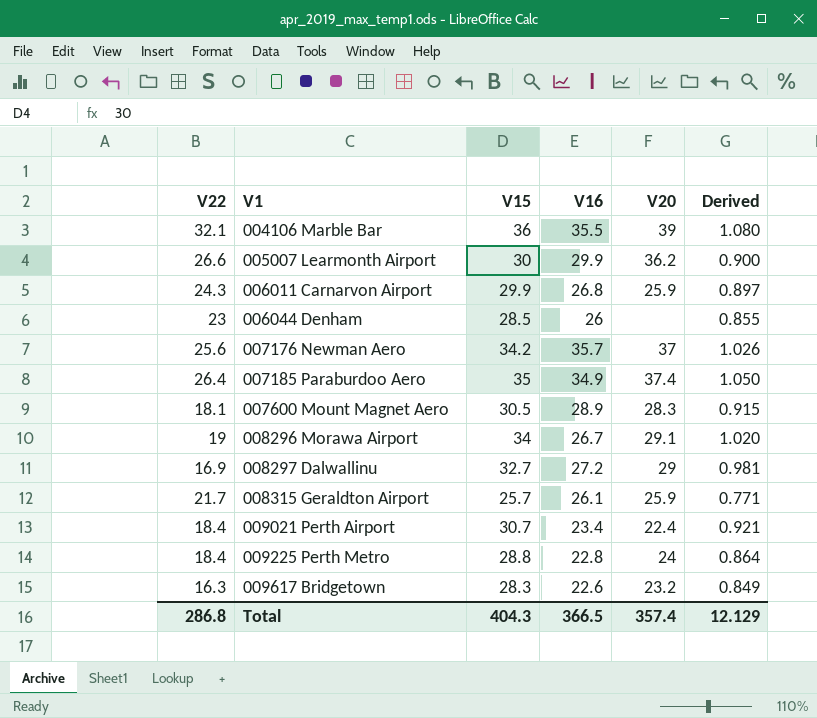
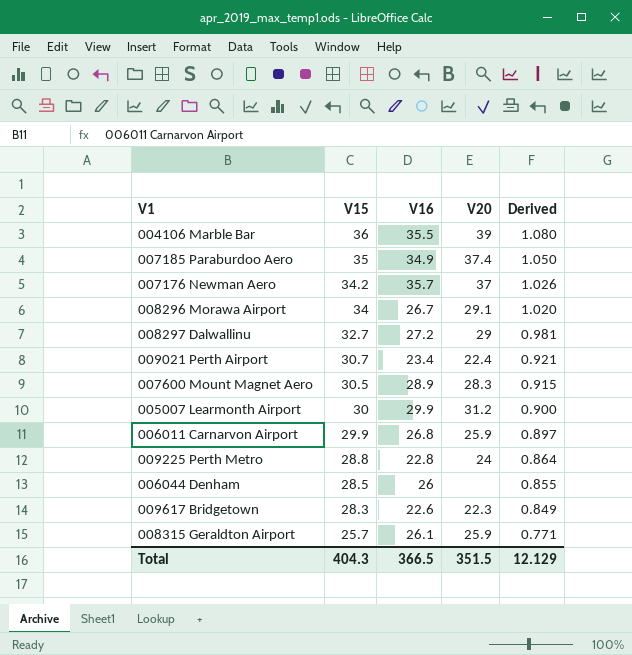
row order: V1 ascending -> V15 descending
column V22 | position: 1 -> none
005007 Learmonth Airport | V20: 36.2 -> 31.2
009617 Bridgetown | V20: 23.2 -> 22.3
Total | V20: 357.4 -> 351.5

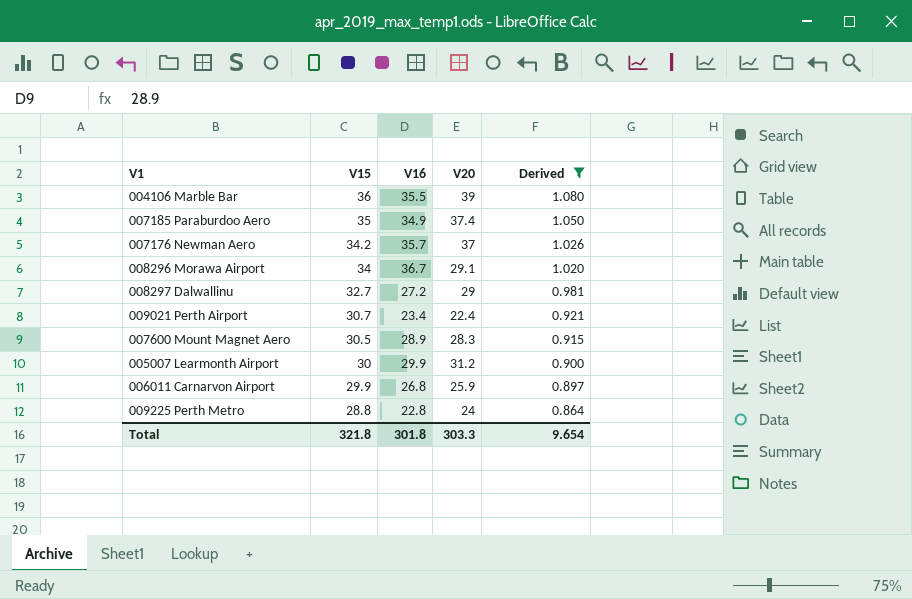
filter: none -> Derived >= 0.864
008296 Morawa Airport | V16: 26.7 -> 36.7
Total | V15: 404.3 -> 321.8
Total | V16: 366.5 -> 301.8
Total | V20: 351.5 -> 303.3
Total | Derived: 12.129 -> 9.654

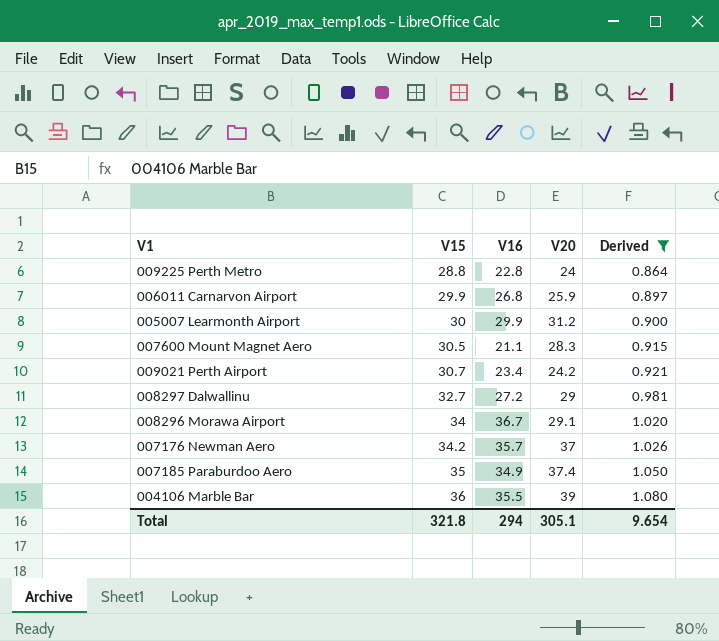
row order: V15 descending -> V15 ascending
007600 Mount Magnet Aero | V16: 28.9 -> 21.1
009021 Perth Airport | V20: 22.4 -> 24.2
Total | V16: 301.8 -> 294
Total | V20: 303.3 -> 305.1

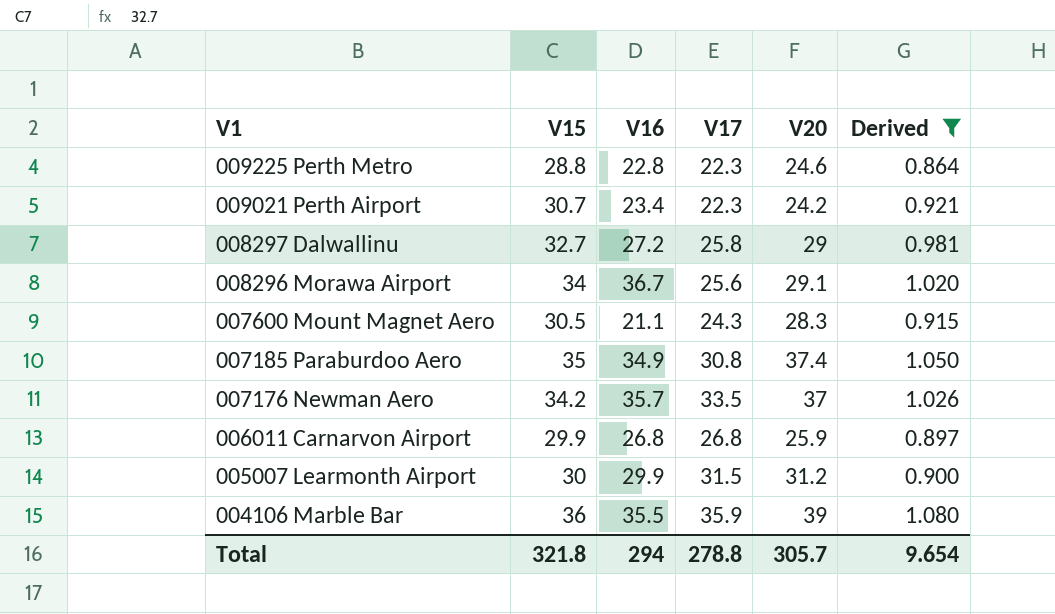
row order: V15 ascending -> V1 descending
column V17 | position: none -> 4
009225 Perth Metro | V20: 24 -> 24.6
Total | V20: 305.1 -> 305.7

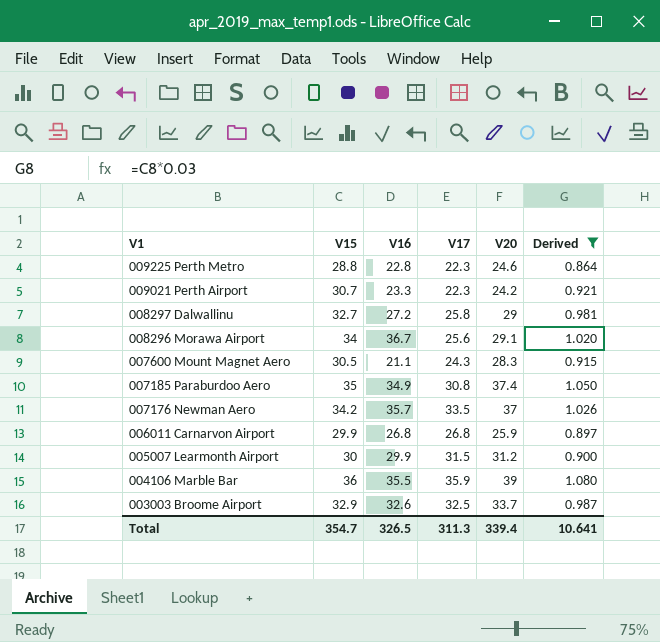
009021 Perth Airport | V16: 23.4 -> 23.3
row 003003 Broome Airport: none -> 32.9 | 32.6 | 32.5 | 33.7 | 0.987
Total | V15: 321.8 -> 354.7
Total | V16: 294 -> 326.5
Total | V17: 278.8 -> 311.3
Total | V20: 305.7 -> 339.4
Total | Derived: 9.654 -> 10.641

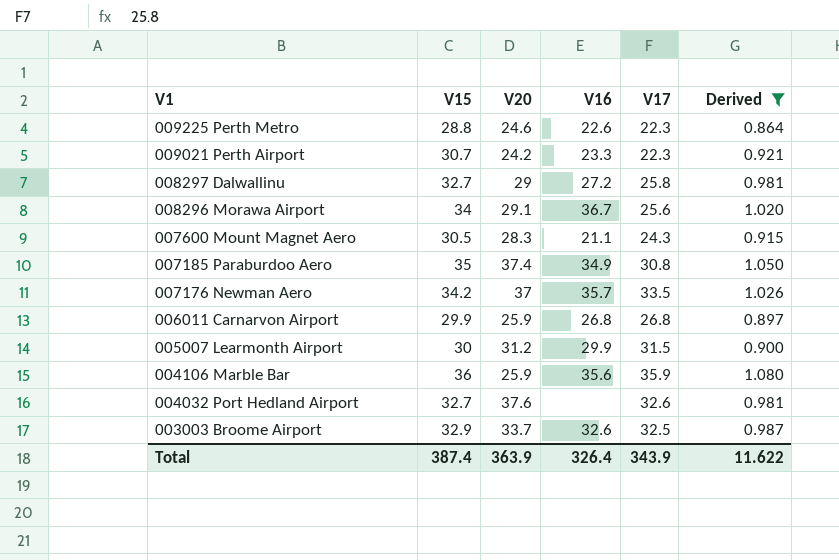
column V20 | position: 5 -> 3
009225 Perth Metro | V16: 22.8 -> 22.6
004106 Marble Bar | V20: 39 -> 25.9
004106 Marble Bar | V16: 35.5 -> 35.6
row 004032 Port Hedland Airport: none -> 32.7 | 37.6 | none | 32.6 | 0.981
Total | V15: 354.7 -> 387.4
Total | V20: 339.4 -> 363.9
Total | V16: 326.5 -> 326.4
Total | V17: 311.3 -> 343.9
Total | Derived: 10.641 -> 11.622

